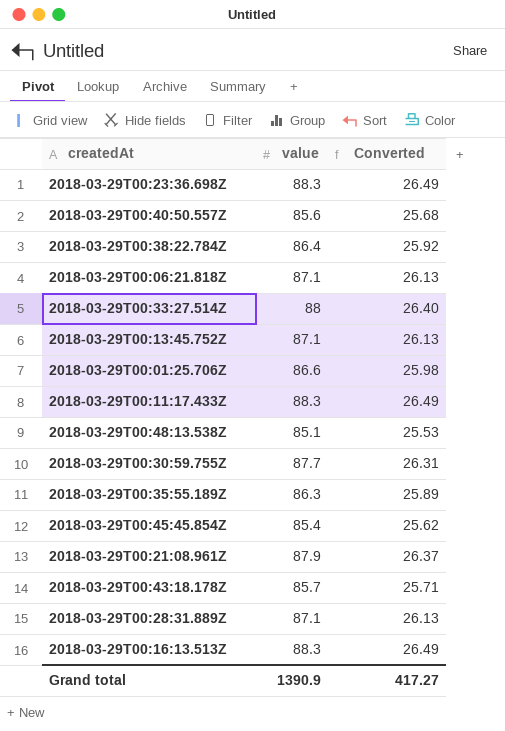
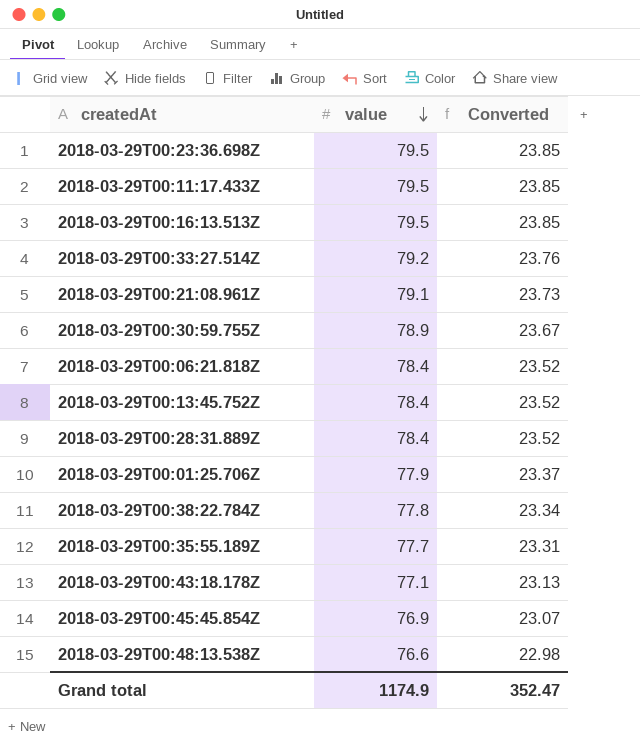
row order: none -> value descending
row 2018-03-29T00:40:50.557Z: 85.6 | 25.68 -> none
2018-03-29T00:23:36.698Z | value: 88.3 -> 79.5
2018-03-29T00:23:36.698Z | Converted: 26.49 -> 23.85
2018-03-29T00:11:17.433Z | value: 88.3 -> 79.5
2018-03-29T00:11:17.433Z | Converted: 26.49 -> 23.85
2018-03-29T00:16:13.513Z | value: 88.3 -> 79.5
2018-03-29T00:16:13.513Z | Converted: 26.49 -> 23.85
2018-03-29T00:33:27.514Z | value: 88 -> 79.2
2018-03-29T00:33:27.514Z | Converted: 26.40 -> 23.76
2018-03-29T00:21:08.961Z | value: 87.9 -> 79.1
2018-03-29T00:21:08.961Z | Converted: 26.37 -> 23.73
2018-03-29T00:30:59.755Z | value: 87.7 -> 78.9
2018-03-29T00:30:59.755Z | Converted: 26.31 -> 23.67
2018-03-29T00:06:21.818Z | value: 87.1 -> 78.4
2018-03-29T00:06:21.818Z | Converted: 26.13 -> 23.52
2018-03-29T00:13:45.752Z | value: 87.1 -> 78.4
2018-03-29T00:13:45.752Z | Converted: 26.13 -> 23.52
2018-03-29T00:28:31.889Z | value: 87.1 -> 78.4
2018-03-29T00:28:31.889Z | Converted: 26.13 -> 23.52
2018-03-29T00:01:25.706Z | value: 86.6 -> 77.9
2018-03-29T00:01:25.706Z | Converted: 25.98 -> 23.37
2018-03-29T00:38:22.784Z | value: 86.4 -> 77.8
2018-03-29T00:38:22.784Z | Converted: 25.92 -> 23.34
2018-03-29T00:35:55.189Z | value: 86.3 -> 77.7
2018-03-29T00:35:55.189Z | Converted: 25.89 -> 23.31
2018-03-29T00:43:18.178Z | value: 85.7 -> 77.1
2018-03-29T00:43:18.178Z | Converted: 25.71 -> 23.13
2018-03-29T00:45:45.854Z | value: 85.4 -> 76.9
2018-03-29T00:45:45.854Z | Converted: 25.62 -> 23.07
2018-03-29T00:48:13.538Z | value: 85.1 -> 76.6
2018-03-29T00:48:13.538Z | Converted: 25.53 -> 22.98
Grand total | value: 1390.9 -> 1174.9
Grand total | Converted: 417.27 -> 352.47

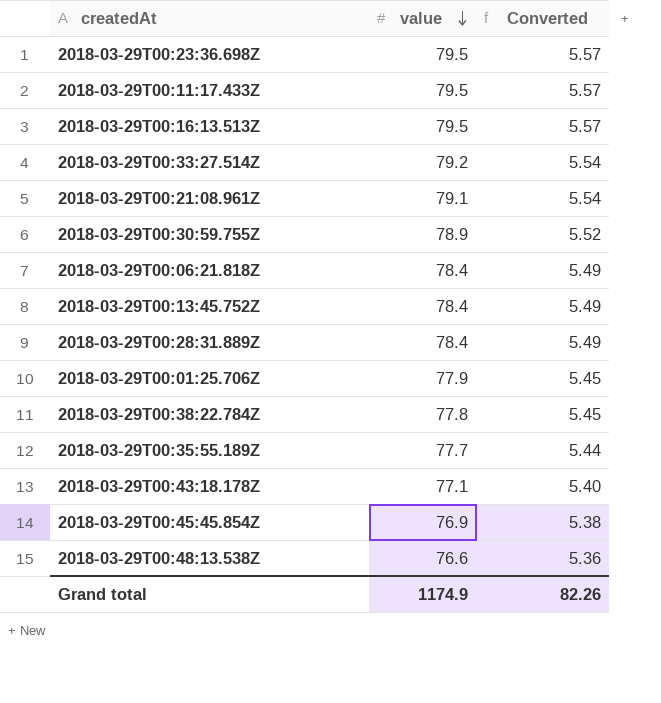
column Converted | formula: [value] * 0.3 -> [value] * 0.07
Grand total | Converted: 352.47 -> 82.26

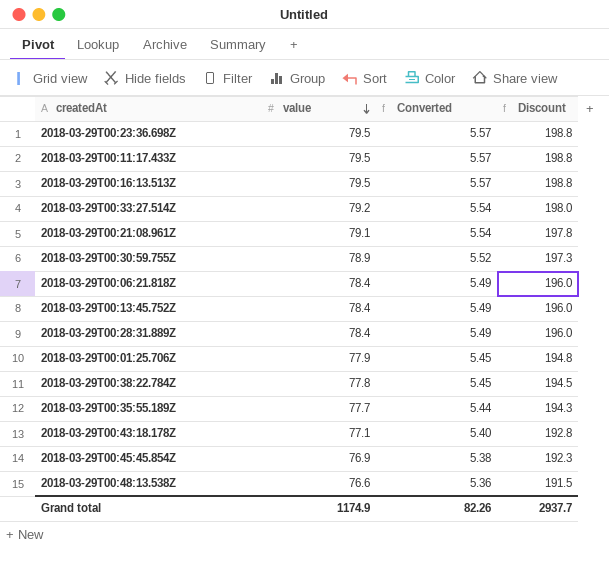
column Discount | formula: none -> [value] * 2.5

